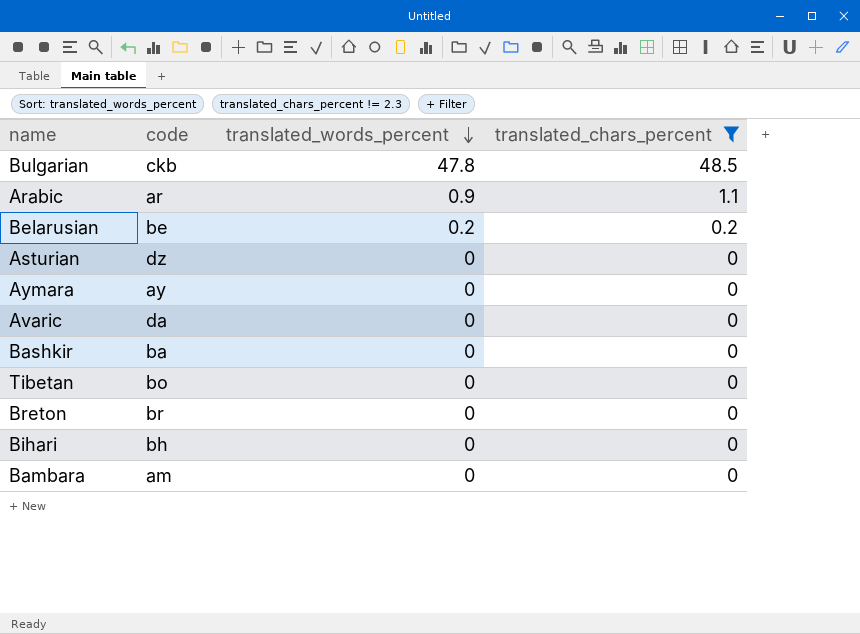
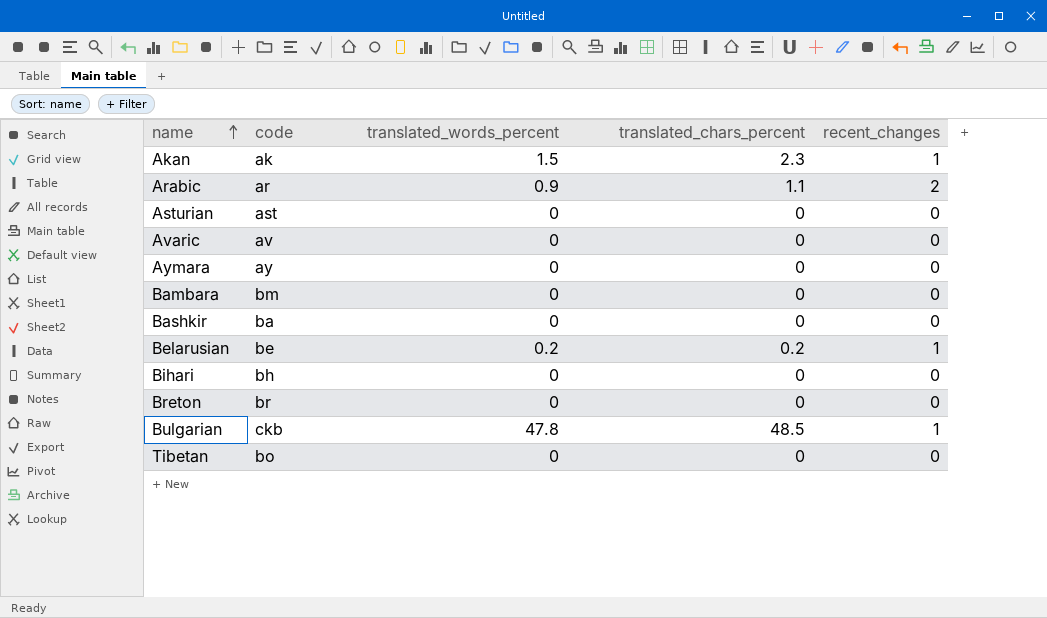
filter: translated_chars_percent != 2.3 -> none
row order: translated_words_percent descending -> name ascending
column recent_changes | position: none -> 5
Asturian | code: dz -> ast
Avaric | code: da -> av
Bambara | code: am -> bm

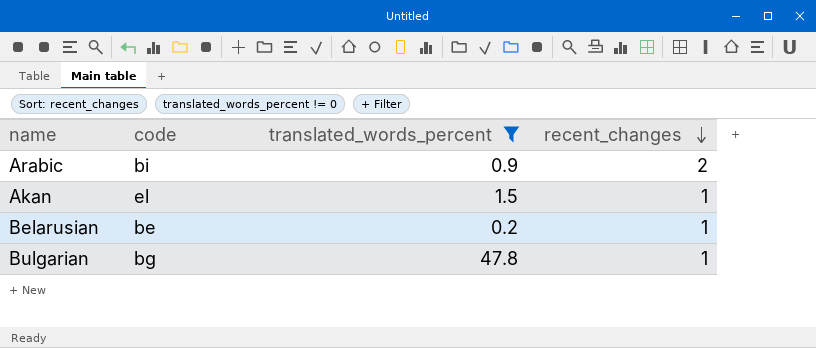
filter: none -> translated_words_percent != 0
row order: name ascending -> recent_changes descending
column translated_chars_percent | position: 4 -> none
Arabic | code: ar -> bi
Akan | code: ak -> el
Bulgarian | code: ckb -> bg

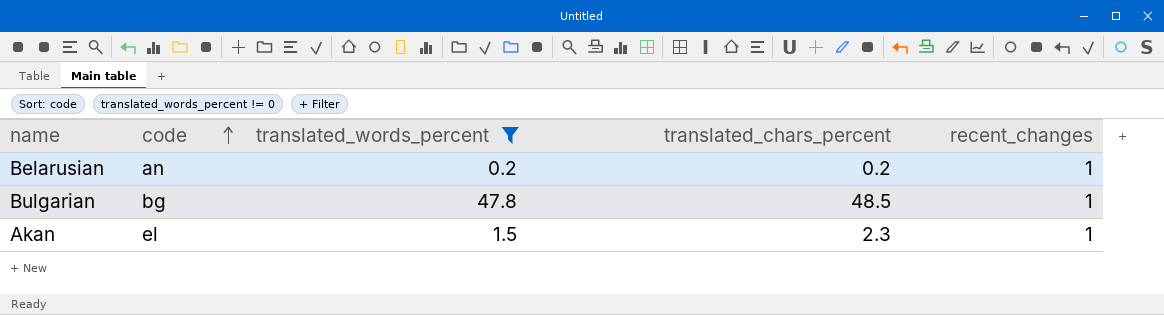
row order: recent_changes descending -> code ascending
column translated_chars_percent | position: none -> 4
row Arabic: bi | 0.9 | 2 -> none
Belarusian | code: be -> an

